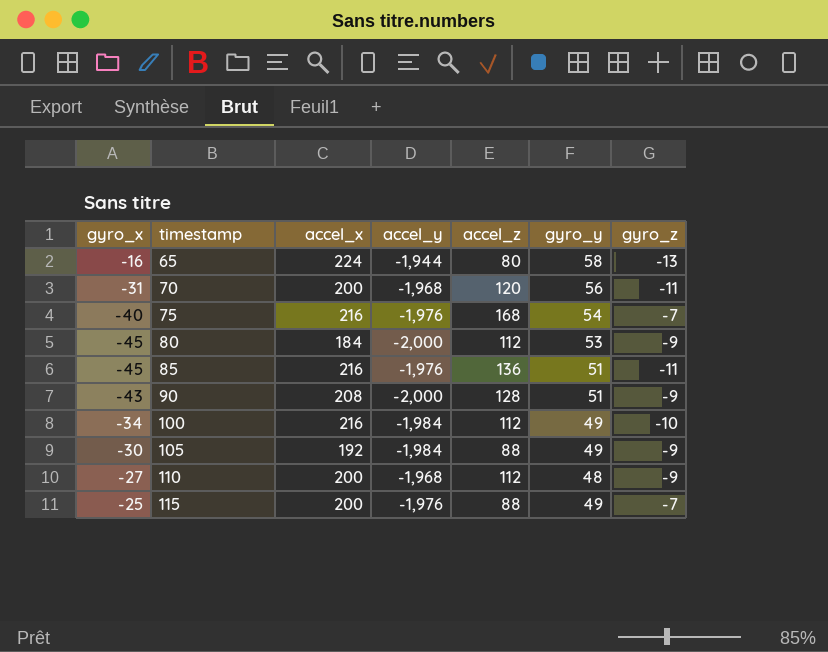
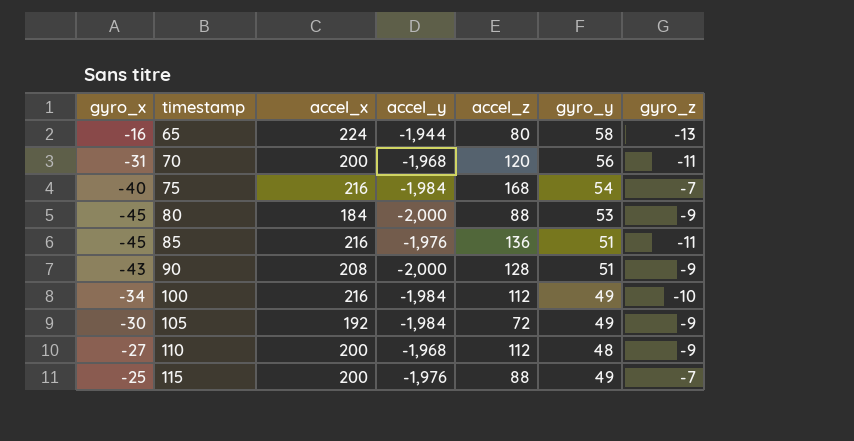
75 | accel_y: -1,976 -> -1,984
80 | accel_z: 112 -> 88
105 | accel_z: 88 -> 72

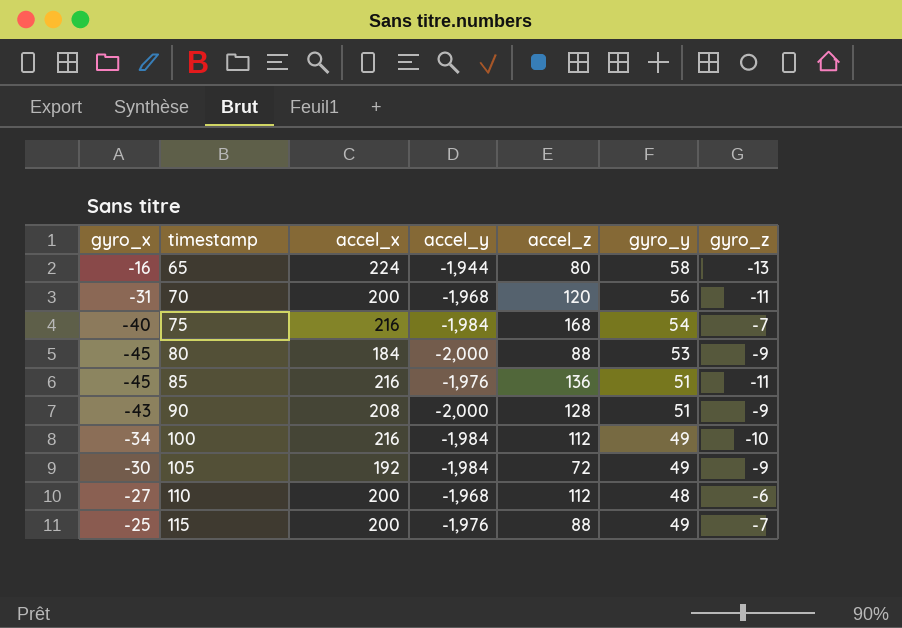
110 | gyro_z: -9 -> -6

